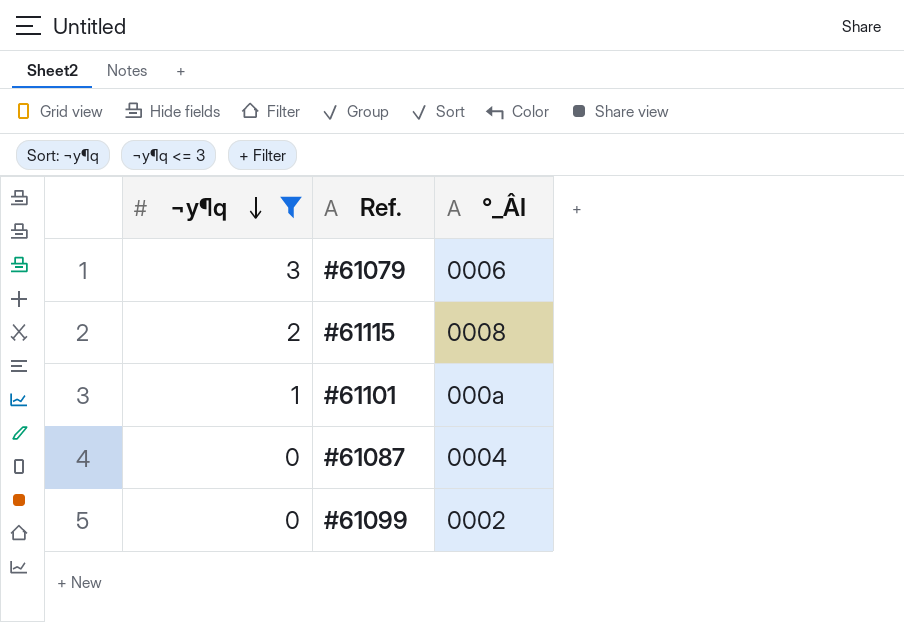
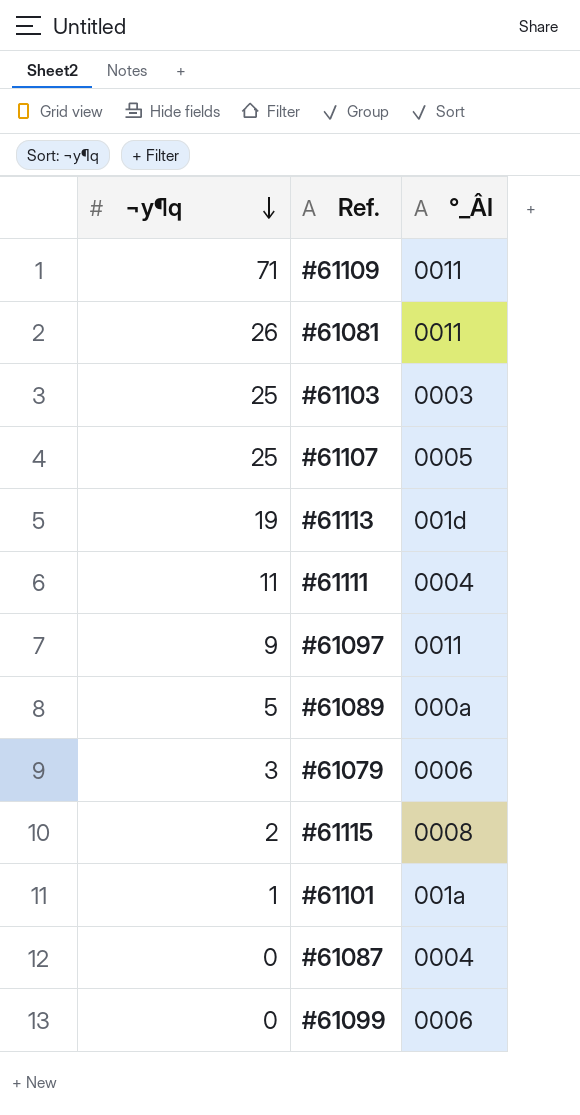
filter: ¬y¶q <= 3 -> none
#61101 | °_ÂI: 000a -> 001a
#61099 | °_ÂI: 0002 -> 0006

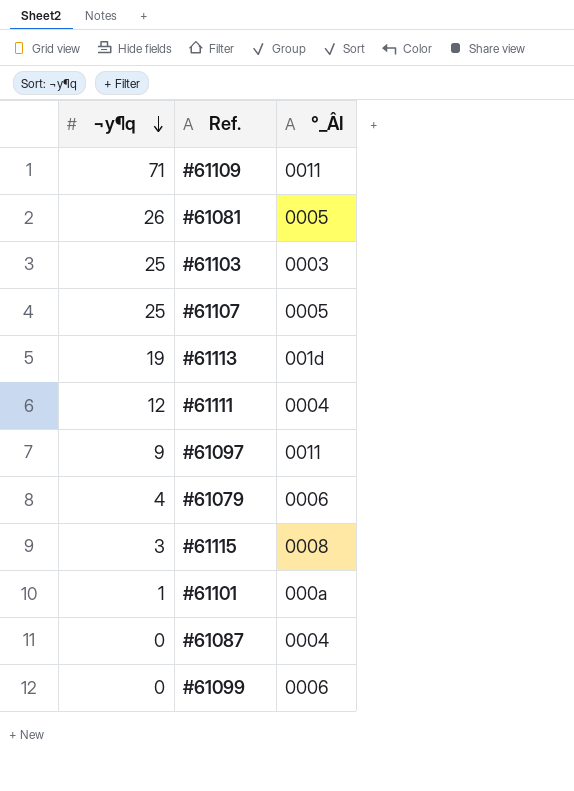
row #61089: 5 | 000a -> none
#61081 | °_ÂI: 0011 -> 0005
#61111 | ¬y¶q: 11 -> 12
#61079 | ¬y¶q: 3 -> 4
#61115 | ¬y¶q: 2 -> 3
#61101 | °_ÂI: 001a -> 000a

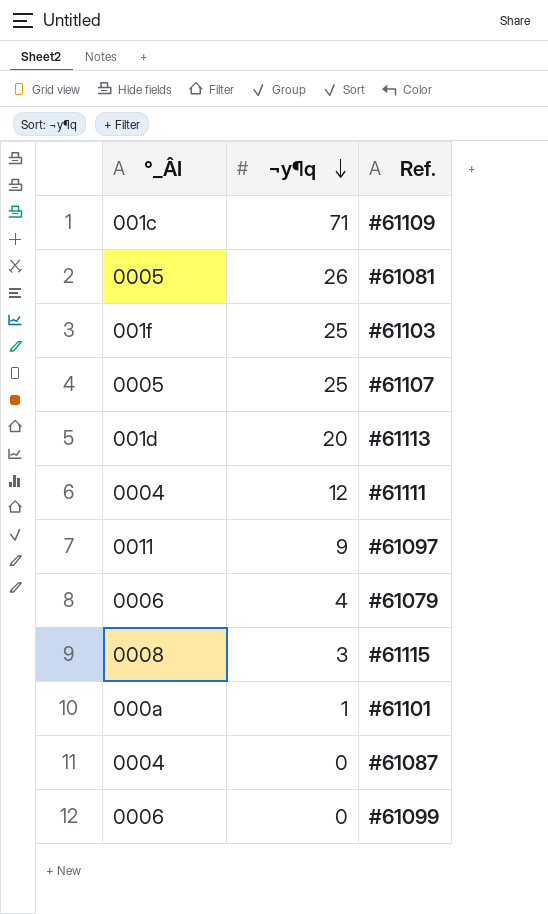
column °_ÂI | position: 3 -> 1
#61109 | °_ÂI: 0011 -> 001c
#61103 | °_ÂI: 0003 -> 001f
#61113 | ¬y¶q: 19 -> 20

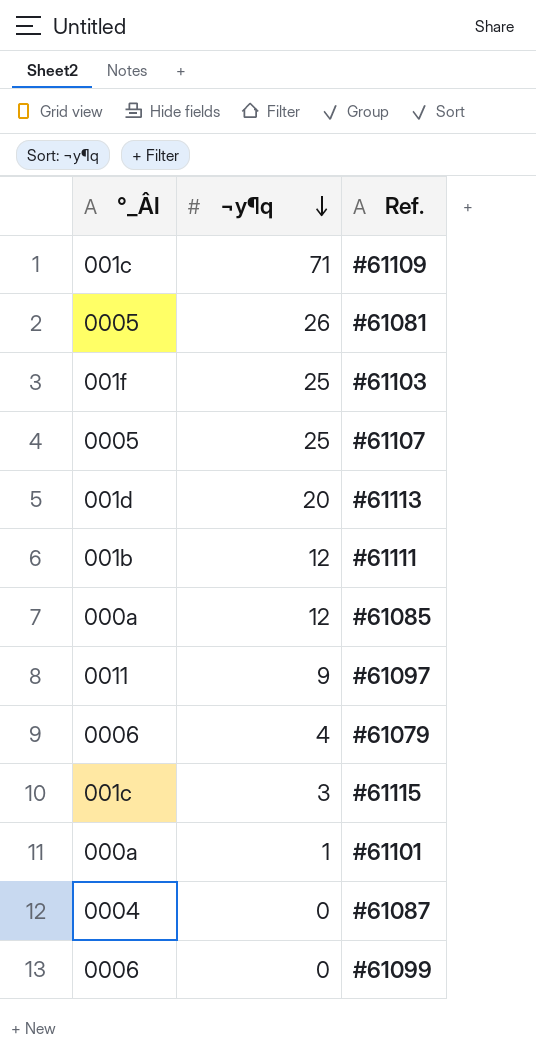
#61111 | °_ÂI: 0004 -> 001b
row #61085: none -> 000a | 12
#61115 | °_ÂI: 0008 -> 001c

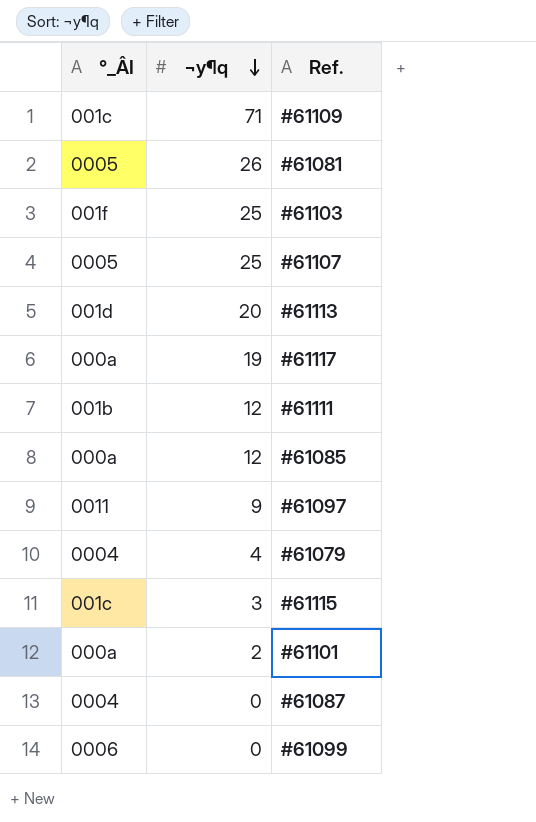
row #61117: none -> 000a | 19
#61079 | °_ÂI: 0006 -> 0004
#61101 | ¬y¶q: 1 -> 2

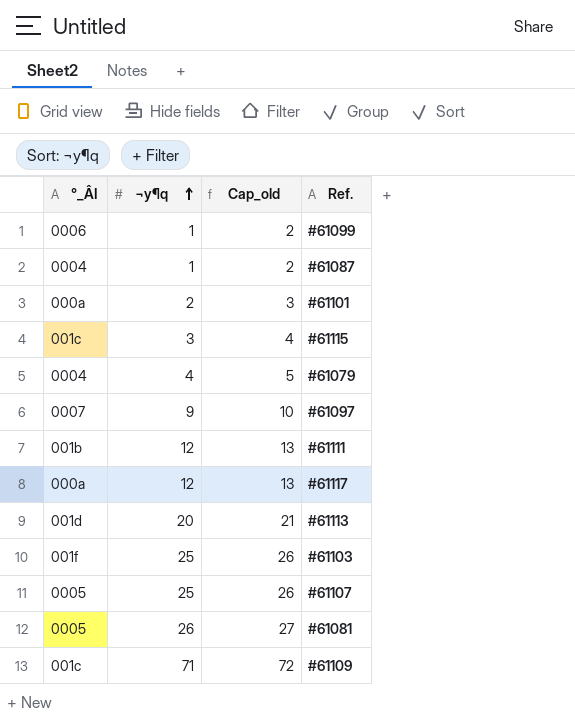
row order: ¬y¶q descending -> ¬y¶q ascending
column Cap_old | formula: none -> [¬y¶q] + 1
row #61085: 000a | 12 -> none
#61099 | ¬y¶q: 0 -> 1
#61087 | ¬y¶q: 0 -> 1
#61097 | °_ÂI: 0011 -> 0007
#61117 | ¬y¶q: 19 -> 12

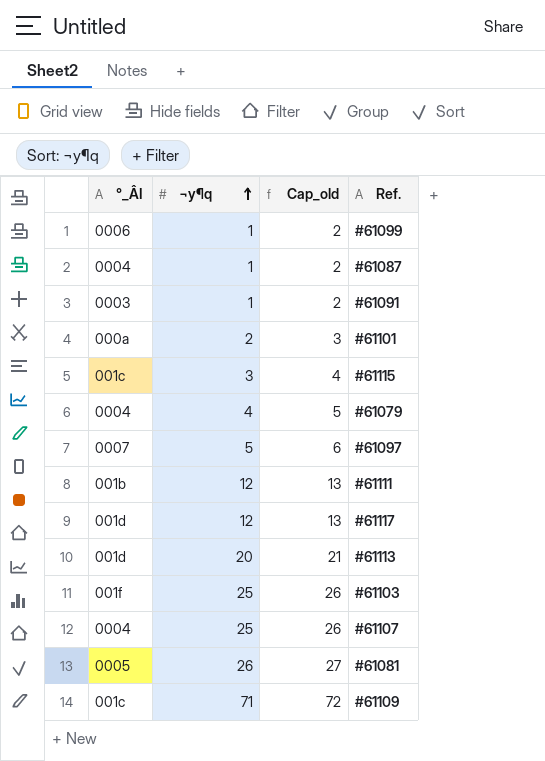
row #61091: none -> 0003 | 1 | 2
#61097 | ¬y¶q: 9 -> 5
#61097 | Cap_old: 10 -> 6
#61117 | °_ÂI: 000a -> 001d
#61107 | °_ÂI: 0005 -> 0004

